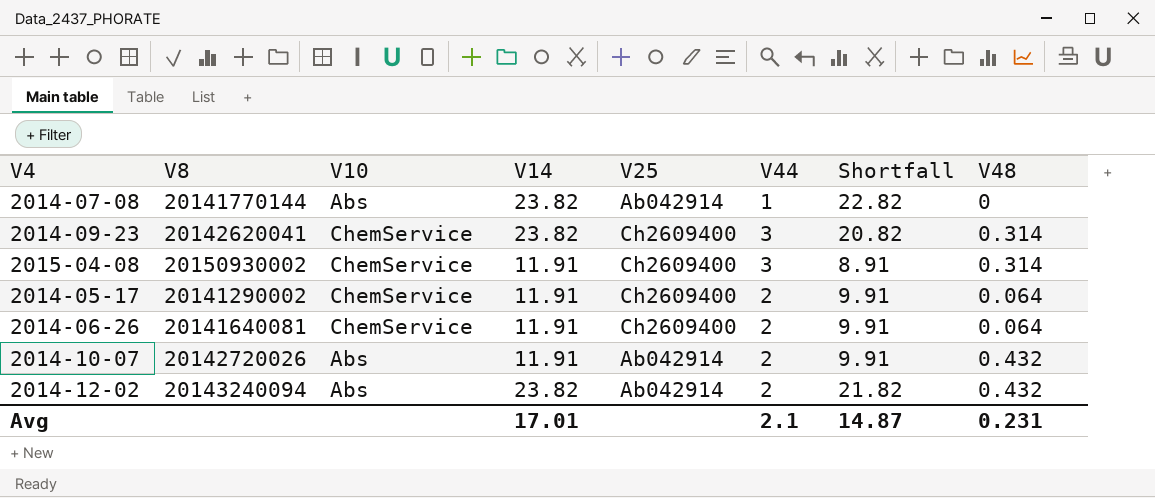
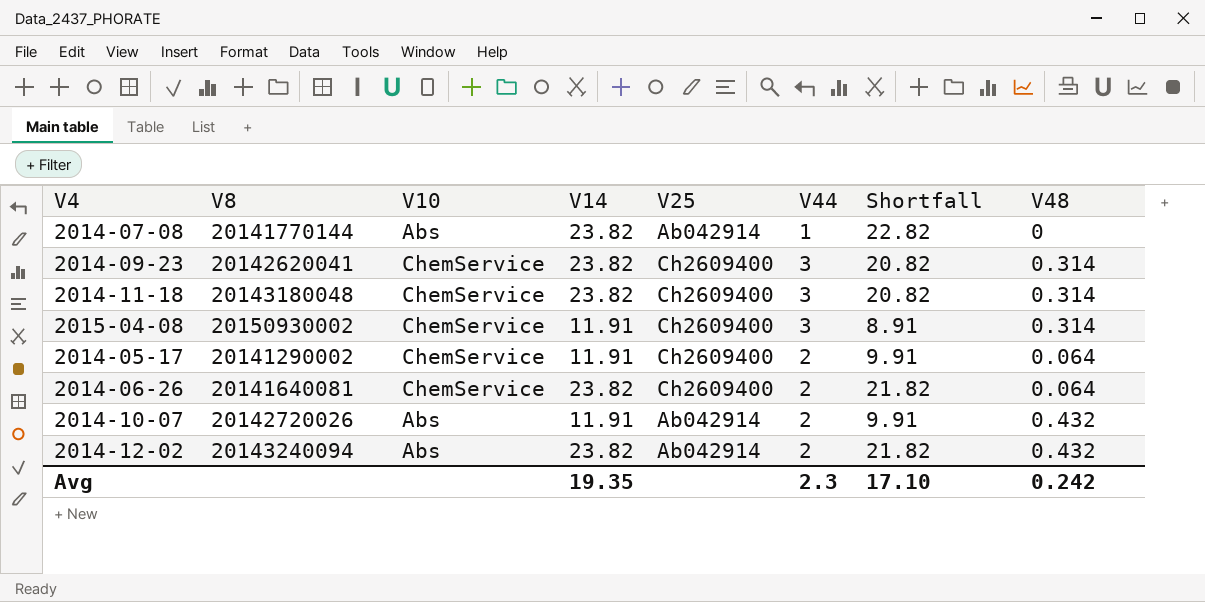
row 2014-11-18: none -> 20143180048 | ChemService | 23.82 | Ch2609400 | 3 | 20.82 | 0.314
2014-06-26 | V14: 11.91 -> 23.82
2014-06-26 | Shortfall: 9.91 -> 21.82
Avg | V14: 17.01 -> 19.35
Avg | V44: 2.1 -> 2.3
Avg | Shortfall: 14.87 -> 17.10
Avg | V48: 0.231 -> 0.242

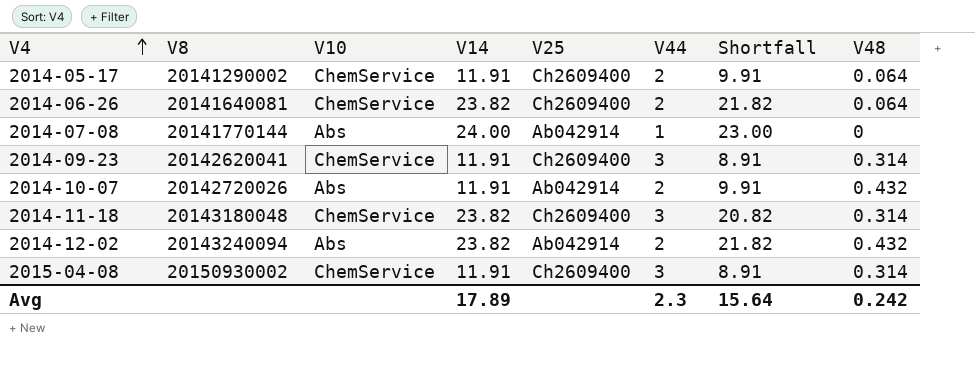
row order: none -> V4 ascending
2014-07-08 | V14: 23.82 -> 24.00
2014-07-08 | Shortfall: 22.82 -> 23.00
2014-09-23 | V14: 23.82 -> 11.91
2014-09-23 | Shortfall: 20.82 -> 8.91
Avg | V14: 19.35 -> 17.89
Avg | Shortfall: 17.10 -> 15.64

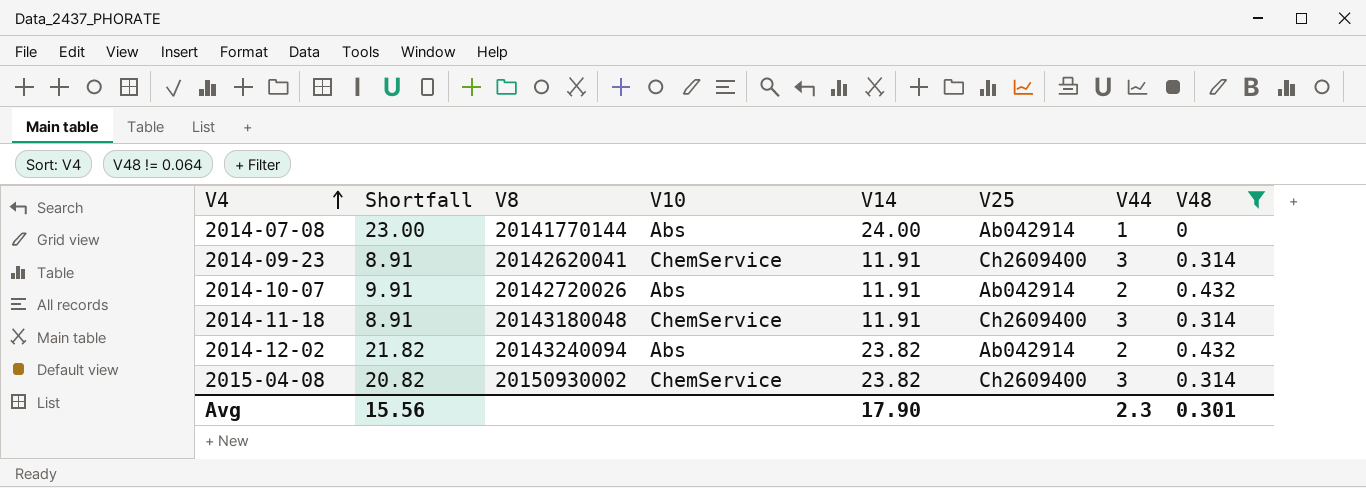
filter: none -> V48 != 0.064
column Shortfall | position: 7 -> 2
2014-11-18 | Shortfall: 20.82 -> 8.91
2014-11-18 | V14: 23.82 -> 11.91
2015-04-08 | Shortfall: 8.91 -> 20.82
2015-04-08 | V14: 11.91 -> 23.82
Avg | Shortfall: 15.64 -> 15.56
Avg | V14: 17.89 -> 17.90
Avg | V48: 0.242 -> 0.301

